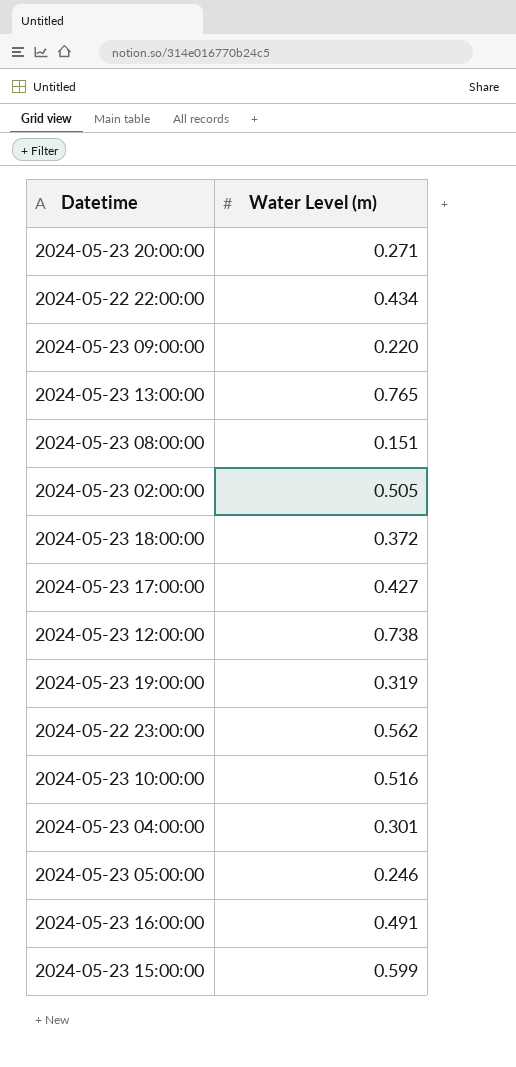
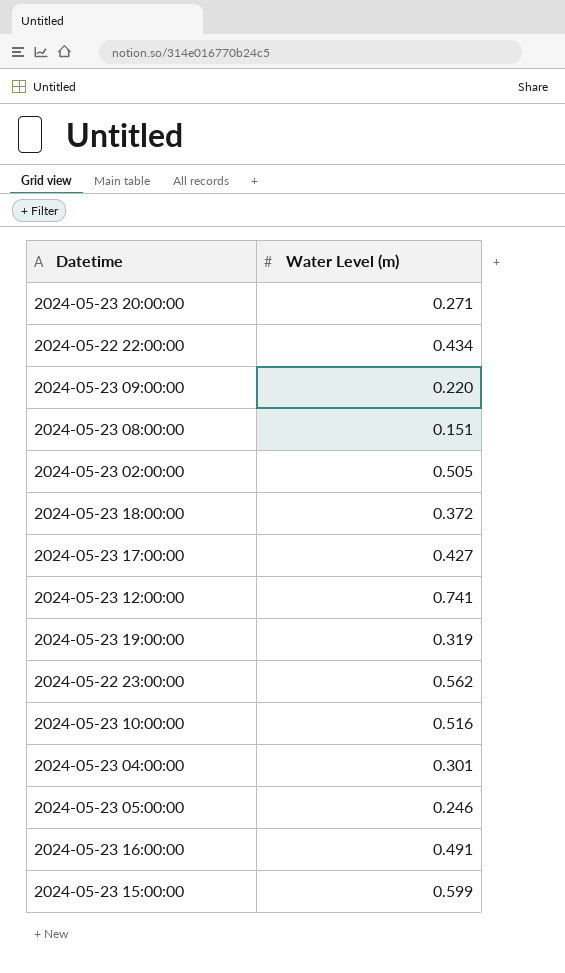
row 2024-05-23 13:00:00: 0.765 -> none
2024-05-23 12:00:00 | Water Level (m): 0.738 -> 0.741

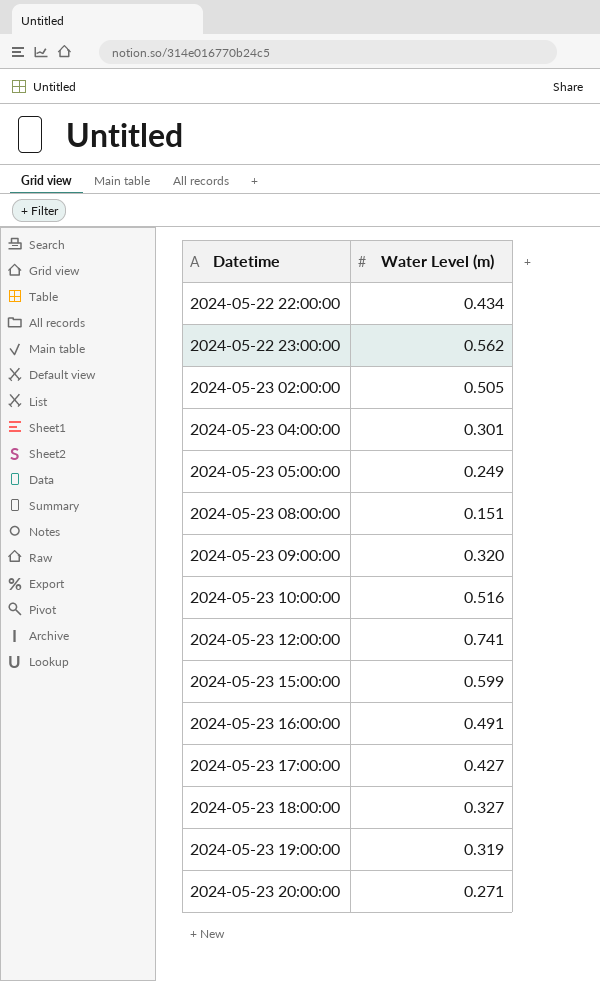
row order: none -> Datetime ascending
2024-05-23 05:00:00 | Water Level (m): 0.246 -> 0.249
2024-05-23 09:00:00 | Water Level (m): 0.220 -> 0.320
2024-05-23 18:00:00 | Water Level (m): 0.372 -> 0.327

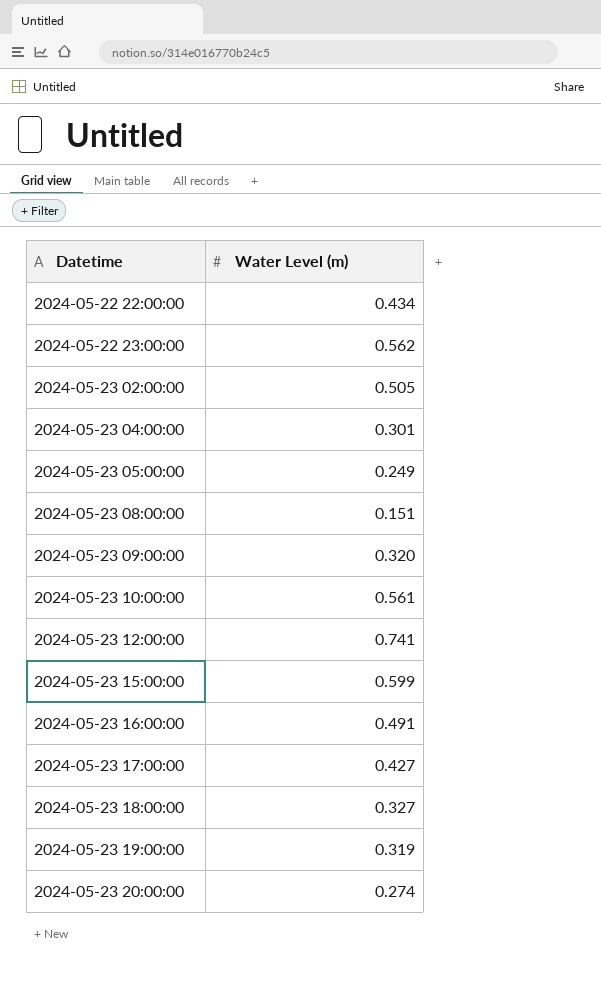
2024-05-23 10:00:00 | Water Level (m): 0.516 -> 0.561
2024-05-23 20:00:00 | Water Level (m): 0.271 -> 0.274

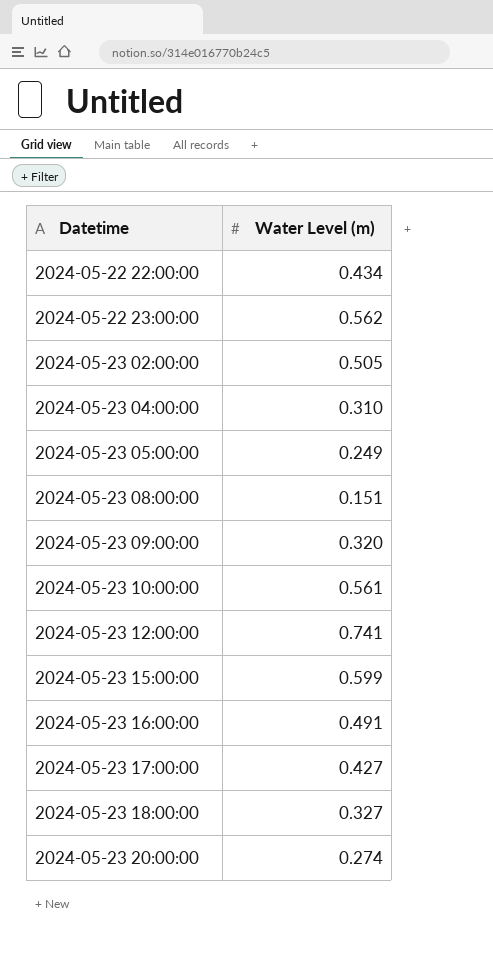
row 2024-05-23 19:00:00: 0.319 -> none
2024-05-23 04:00:00 | Water Level (m): 0.301 -> 0.310

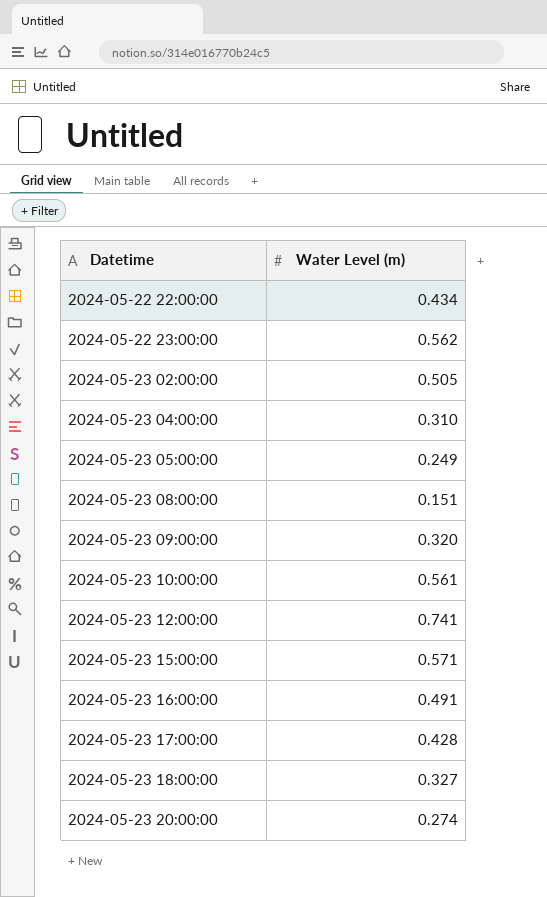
2024-05-23 15:00:00 | Water Level (m): 0.599 -> 0.571
2024-05-23 17:00:00 | Water Level (m): 0.427 -> 0.428

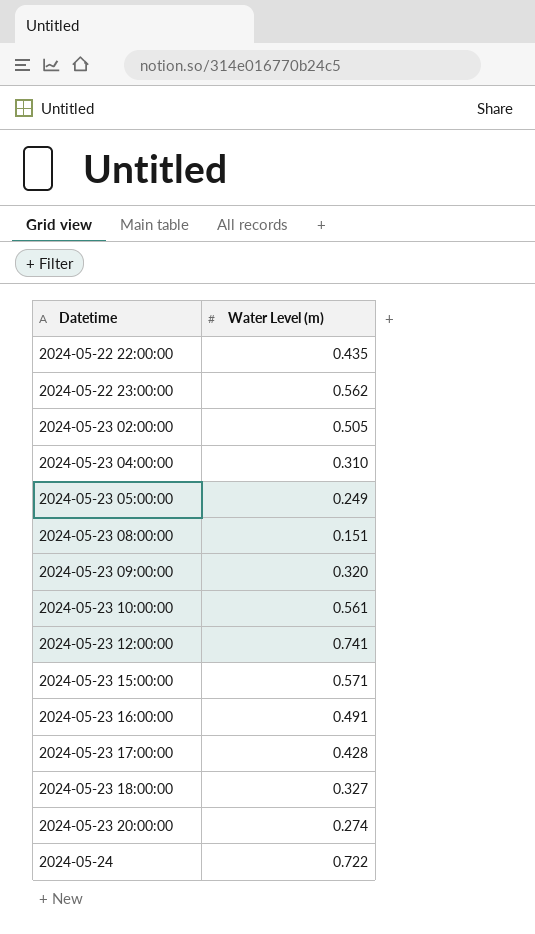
2024-05-22 22:00:00 | Water Level (m): 0.434 -> 0.435
row 2024-05-24: none -> 0.722

